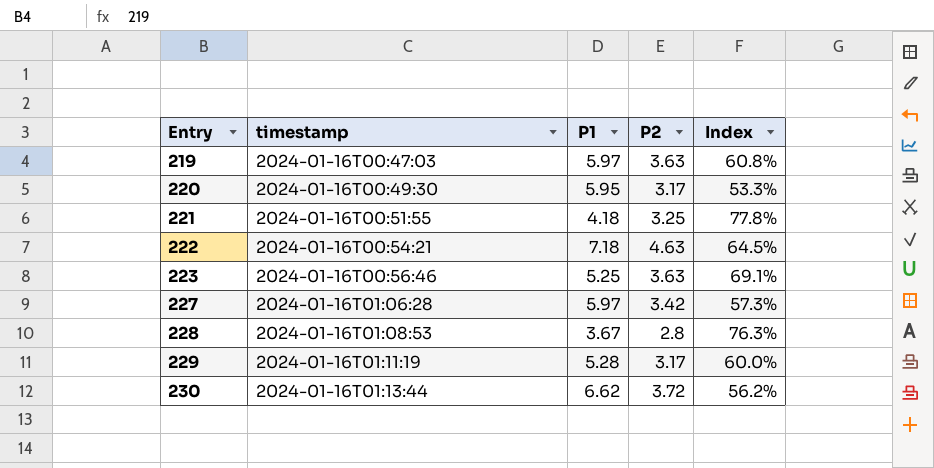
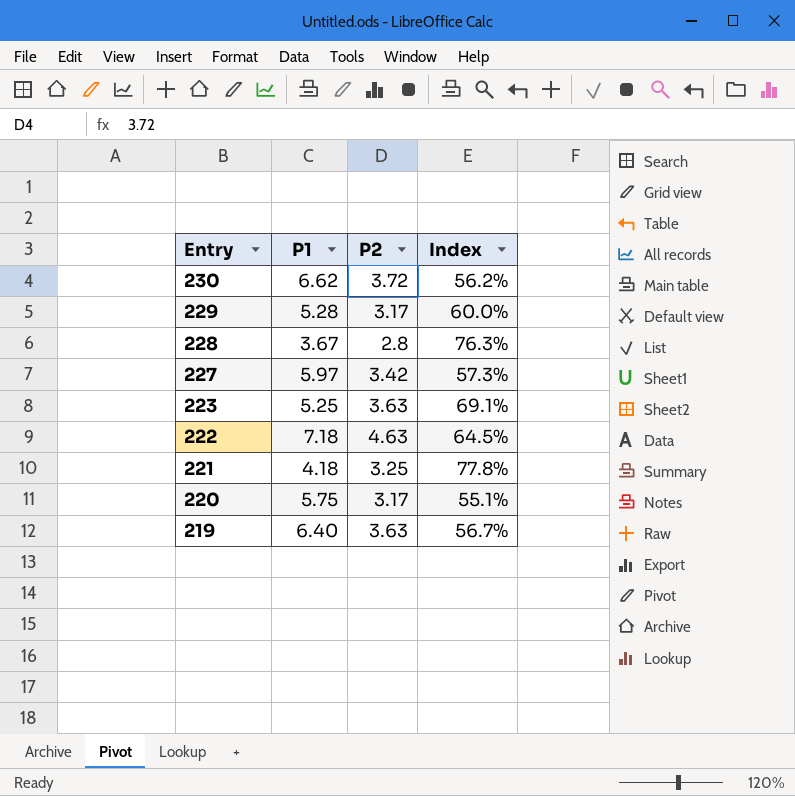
row order: Entry ascending -> Entry descending
column timestamp | position: 2 -> none
220 | P1: 5.95 -> 5.75
220 | Index: 53.3% -> 55.1%
219 | P1: 5.97 -> 6.40
219 | Index: 60.8% -> 56.7%

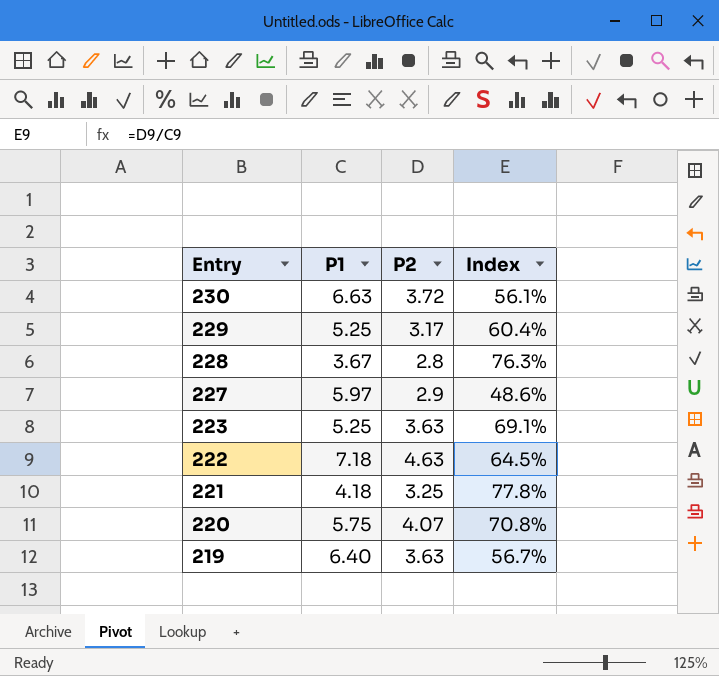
230 | P1: 6.62 -> 6.63
230 | Index: 56.2% -> 56.1%
229 | P1: 5.28 -> 5.25
229 | Index: 60.0% -> 60.4%
227 | P2: 3.42 -> 2.9
227 | Index: 57.3% -> 48.6%
220 | P2: 3.17 -> 4.07
220 | Index: 55.1% -> 70.8%

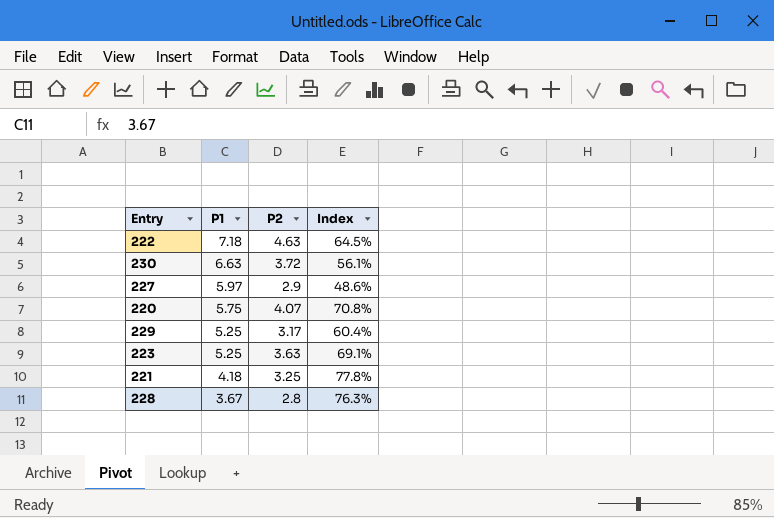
row order: Entry descending -> P1 descending
row 219: 6.40 | 3.63 | 56.7% -> none

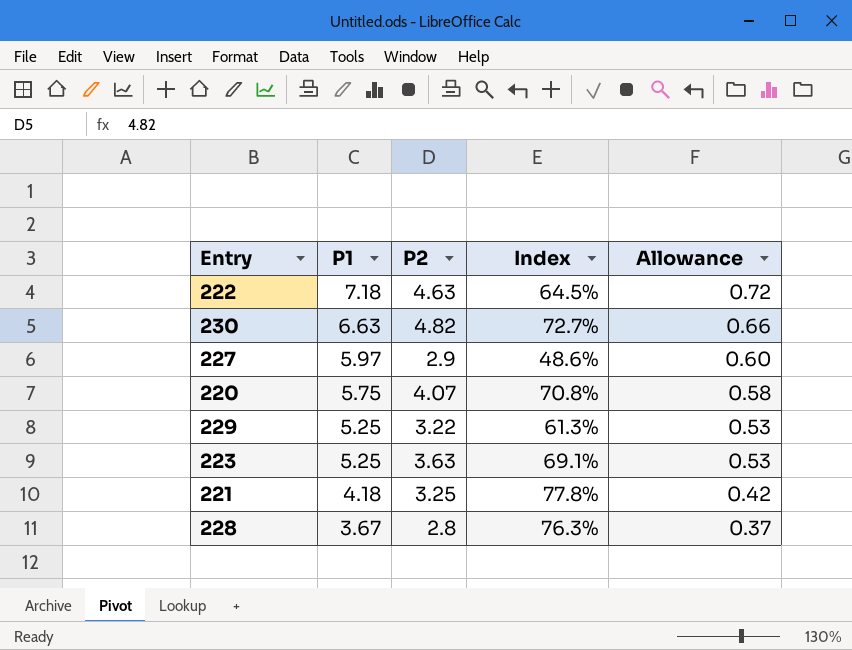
column Allowance | formula: none -> [P1] * 0.1
230 | P2: 3.72 -> 4.82
230 | Index: 56.1% -> 72.7%
229 | P2: 3.17 -> 3.22
229 | Index: 60.4% -> 61.3%

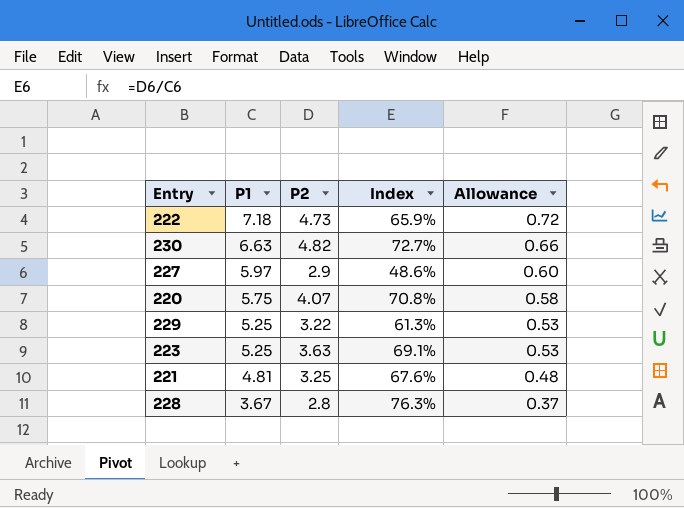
222 | P2: 4.63 -> 4.73
222 | Index: 64.5% -> 65.9%
221 | P1: 4.18 -> 4.81
221 | Index: 77.8% -> 67.6%
221 | Allowance: 0.42 -> 0.48

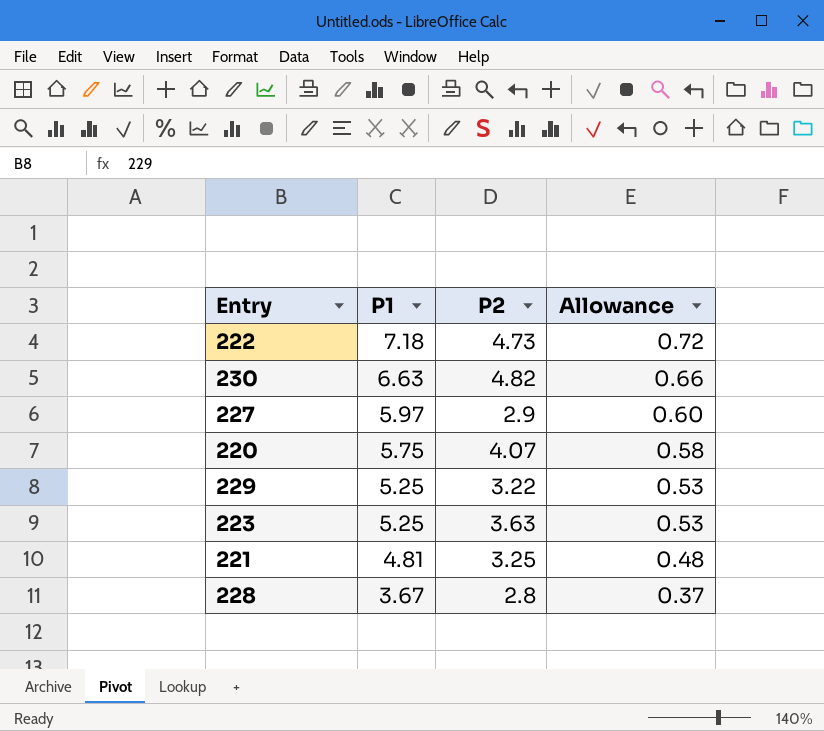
column Index | formula: [P2] / [P1] -> none

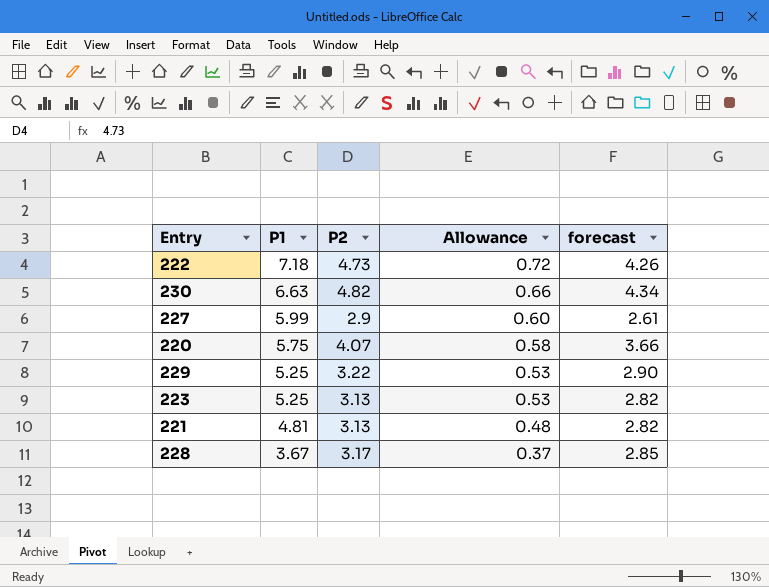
column forecast | formula: none -> [P2] * 0.9
227 | P1: 5.97 -> 5.99
223 | P2: 3.63 -> 3.13
221 | P2: 3.25 -> 3.13
228 | P2: 2.8 -> 3.17

